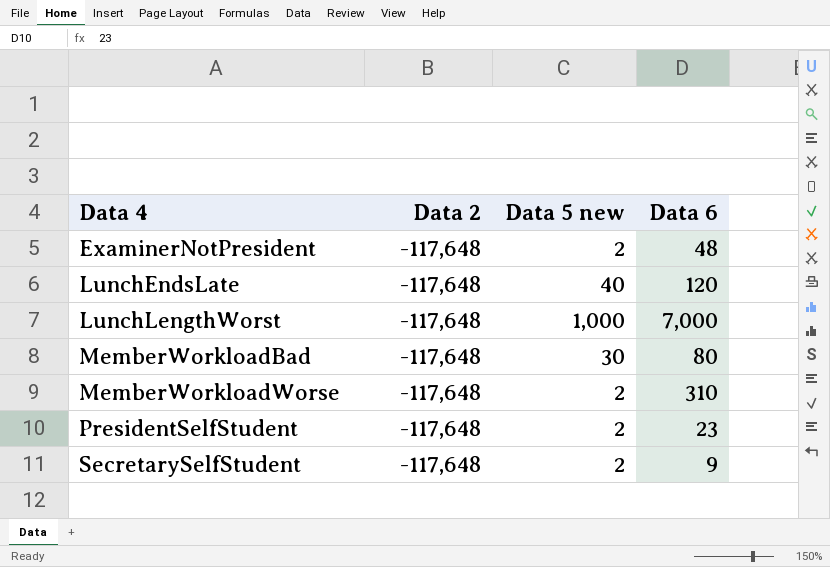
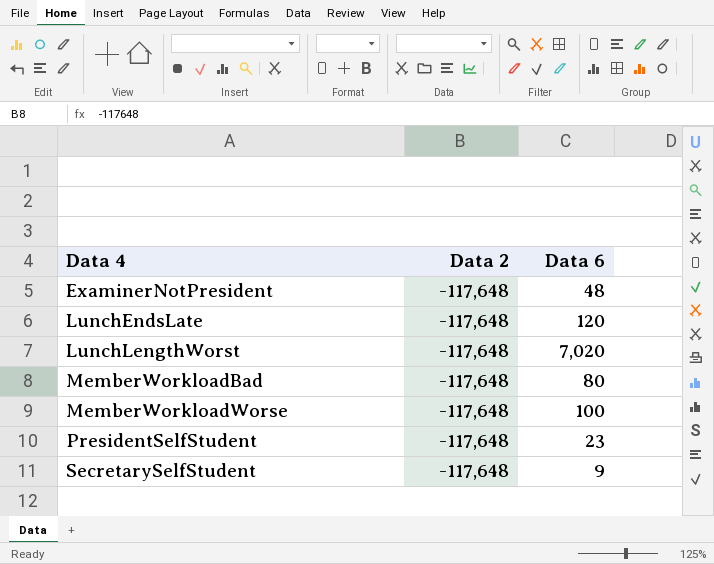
column Data 5 new | position: 3 -> none
LunchLengthWorst | Data 6: 7,000 -> 7,020
MemberWorkloadWorse | Data 6: 310 -> 100

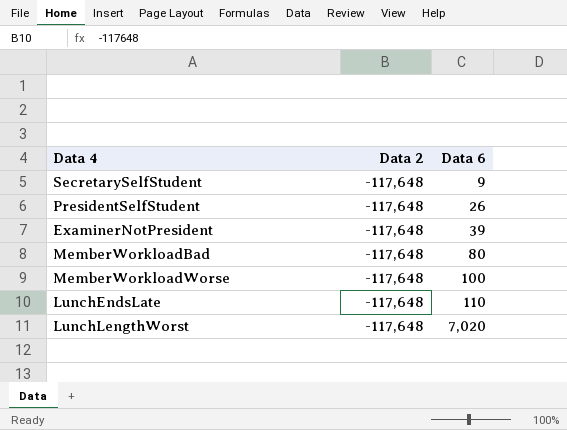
row order: Data 4 ascending -> Data 6 ascending
PresidentSelfStudent | Data 6: 23 -> 26
ExaminerNotPresident | Data 6: 48 -> 39
LunchEndsLate | Data 6: 120 -> 110

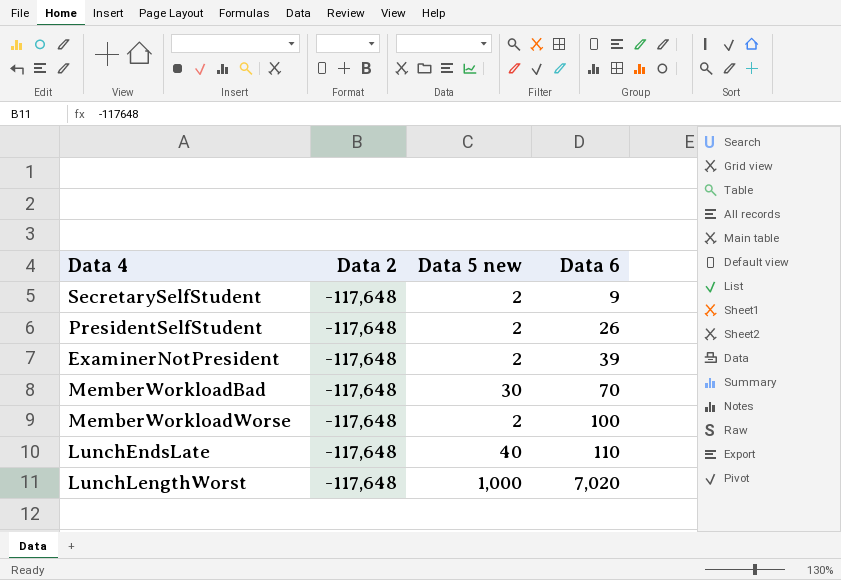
column Data 5 new | position: none -> 3
MemberWorkloadBad | Data 6: 80 -> 70

